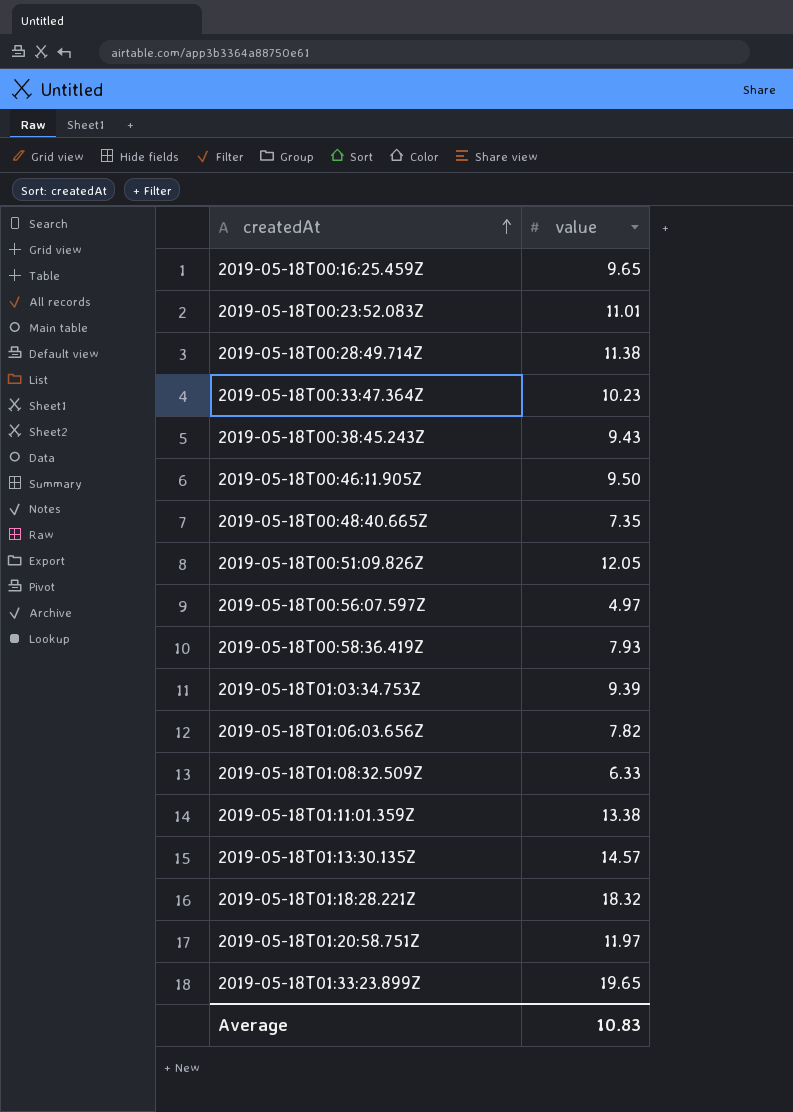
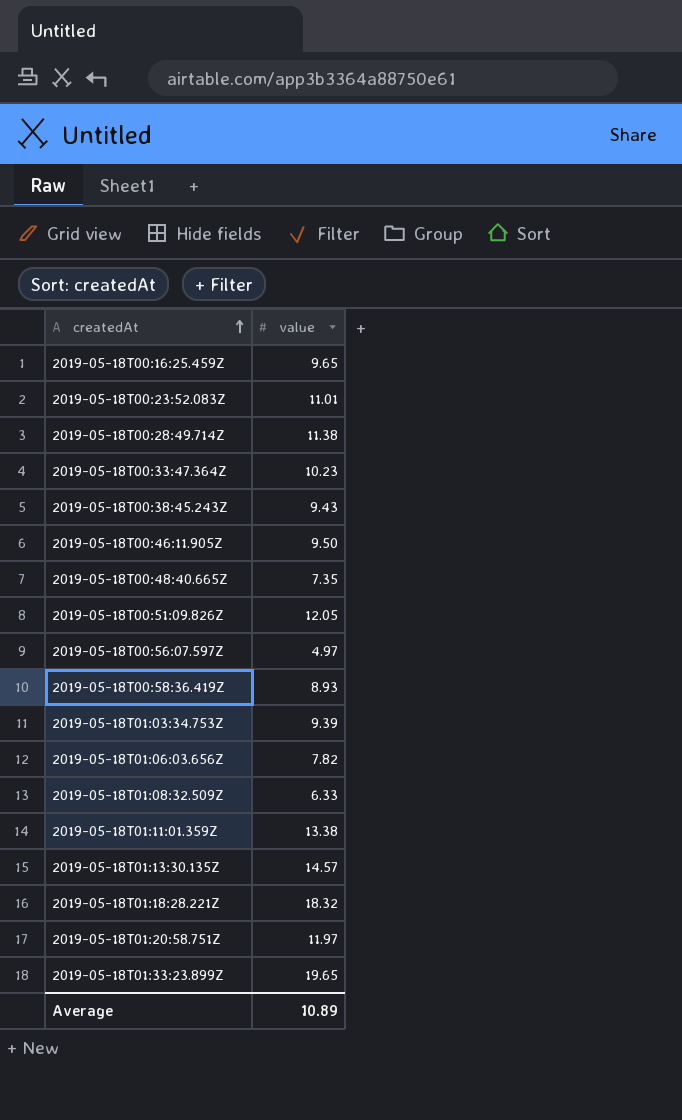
2019-05-18T00:58:36.419Z | value: 7.93 -> 8.93
Average | value: 10.83 -> 10.89

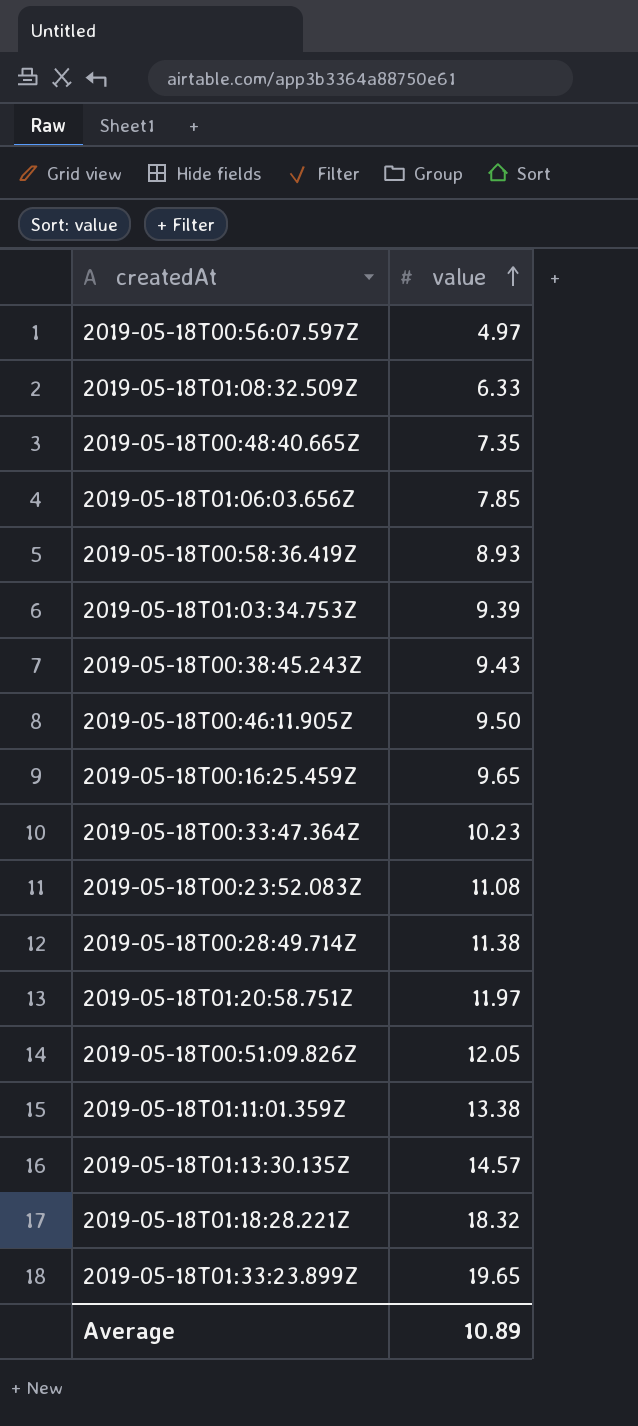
row order: createdAt ascending -> value ascending
2019-05-18T01:06:03.656Z | value: 7.82 -> 7.85
2019-05-18T00:23:52.083Z | value: 11.01 -> 11.08

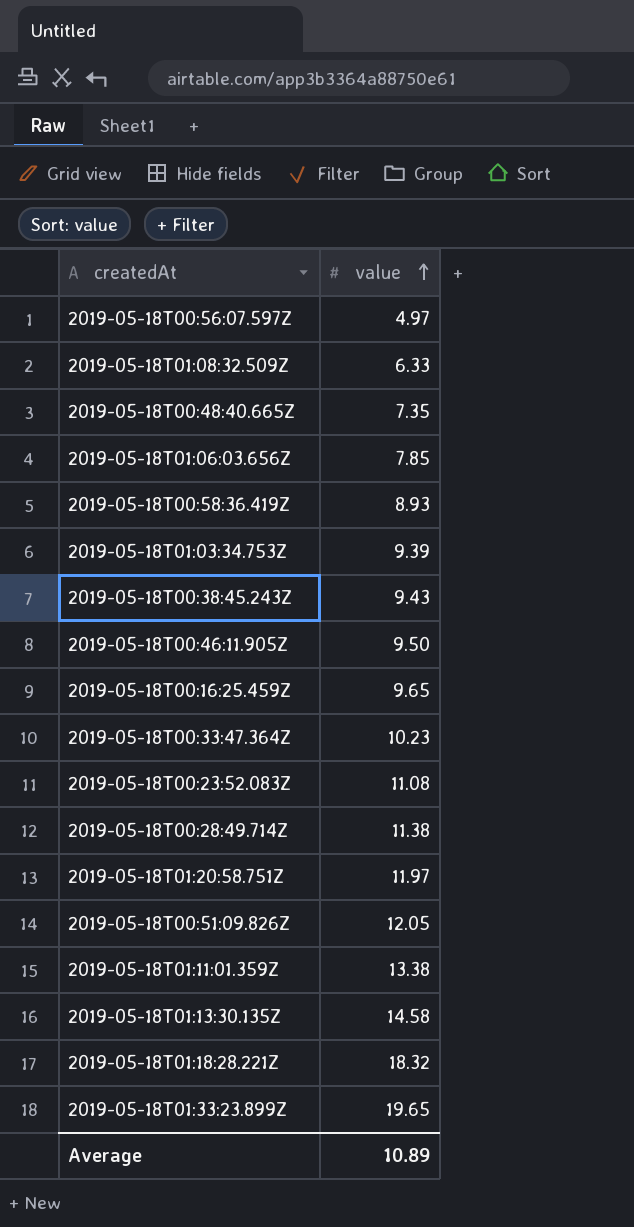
2019-05-18T01:13:30.135Z | value: 14.57 -> 14.58

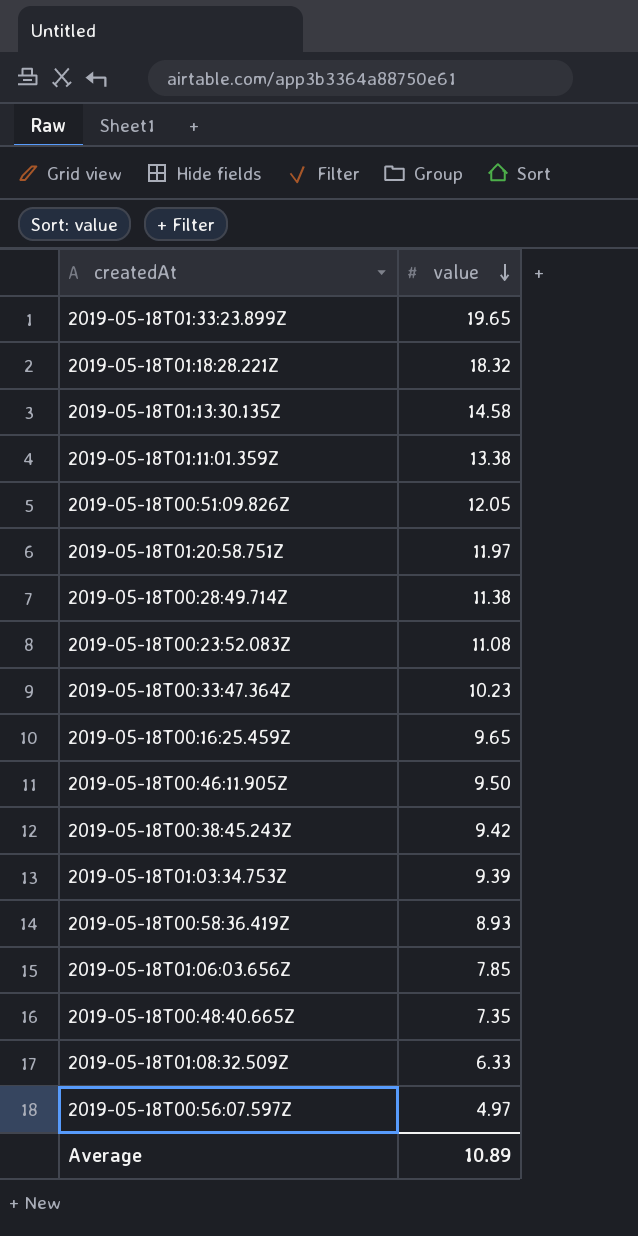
row order: value ascending -> value descending
2019-05-18T00:38:45.243Z | value: 9.43 -> 9.42

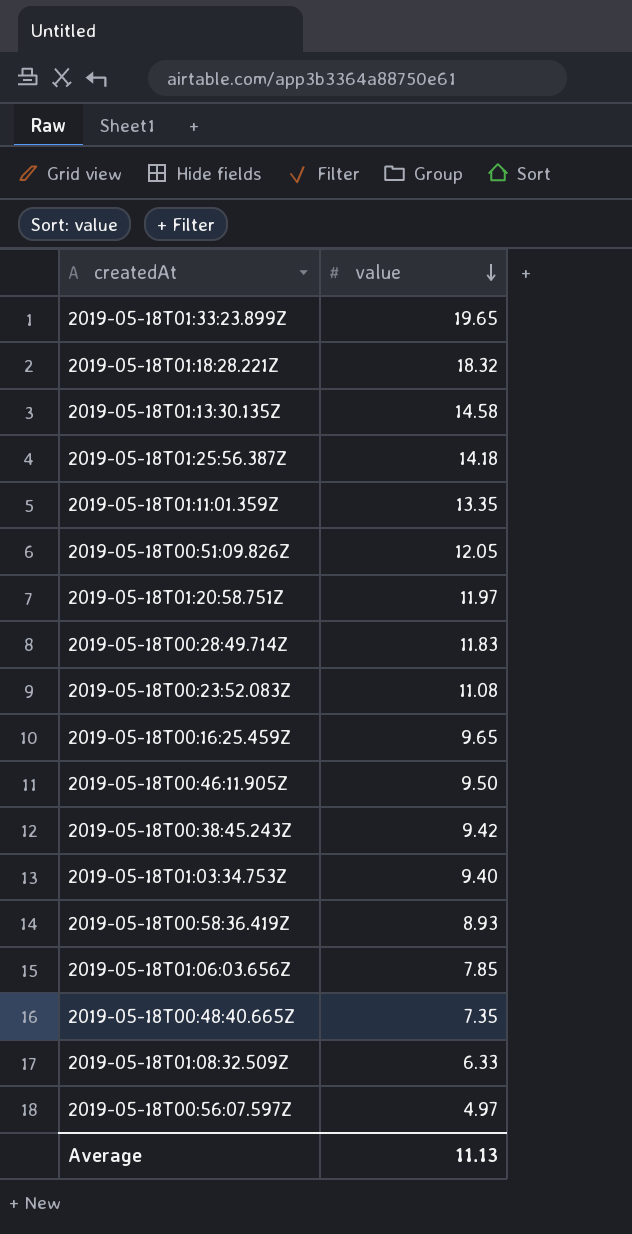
row 2019-05-18T00:33:47.364Z: 10.23 -> none
row 2019-05-18T01:25:56.387Z: none -> 14.18
2019-05-18T01:11:01.359Z | value: 13.38 -> 13.35
2019-05-18T00:28:49.714Z | value: 11.38 -> 11.83
2019-05-18T01:03:34.753Z | value: 9.39 -> 9.40
Average | value: 10.89 -> 11.13

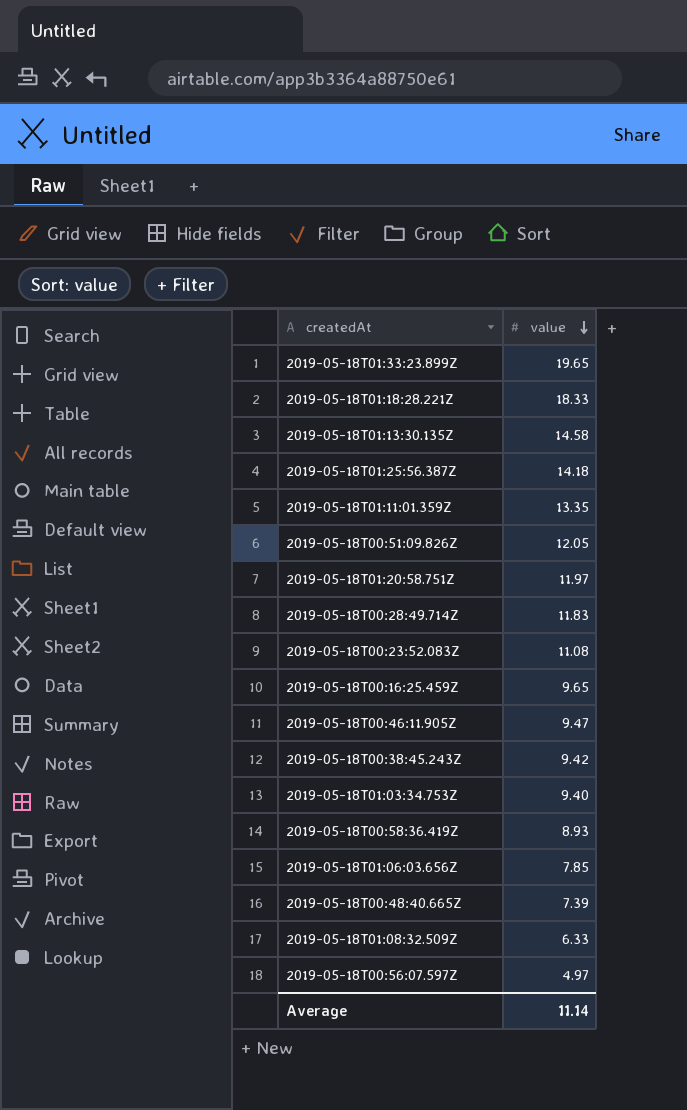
2019-05-18T01:18:28.221Z | value: 18.32 -> 18.33
2019-05-18T00:46:11.905Z | value: 9.50 -> 9.47
2019-05-18T00:48:40.665Z | value: 7.35 -> 7.39
Average | value: 11.13 -> 11.14

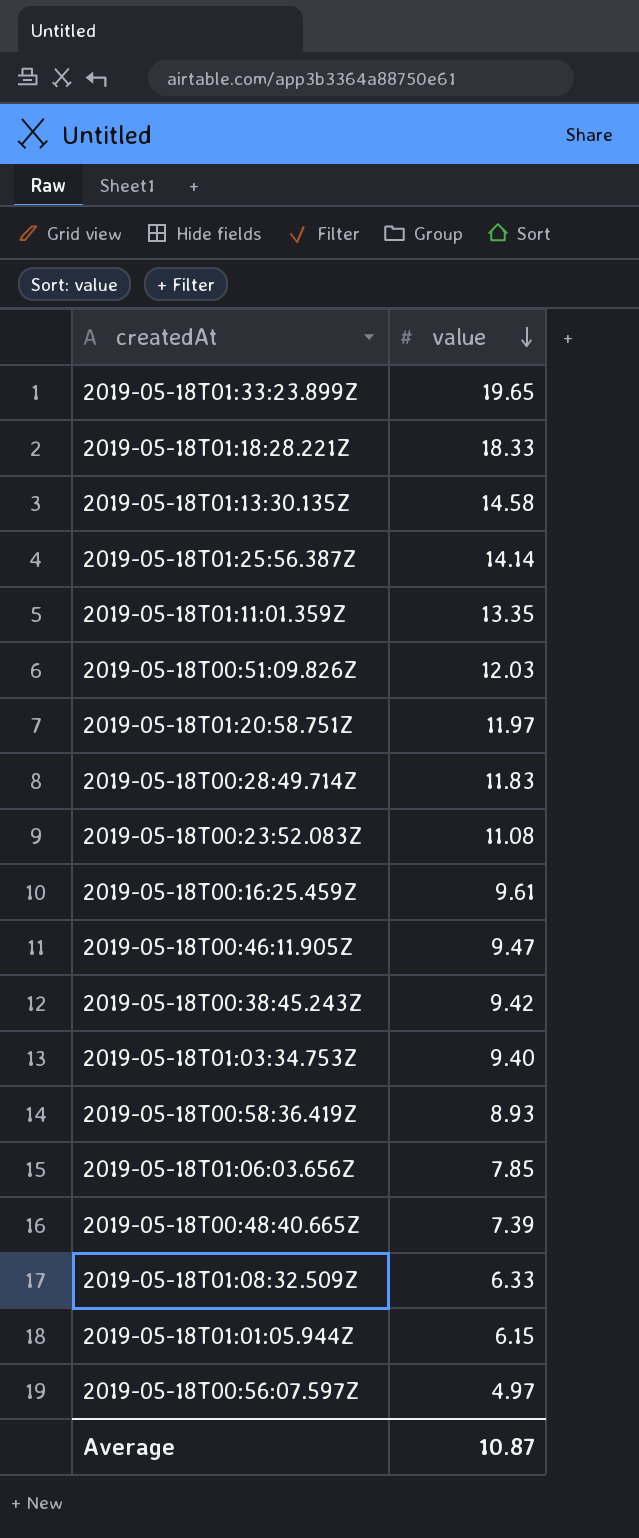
2019-05-18T01:25:56.387Z | value: 14.18 -> 14.14
2019-05-18T00:51:09.826Z | value: 12.05 -> 12.03
2019-05-18T00:16:25.459Z | value: 9.65 -> 9.61
row 2019-05-18T01:01:05.944Z: none -> 6.15
Average | value: 11.14 -> 10.87

